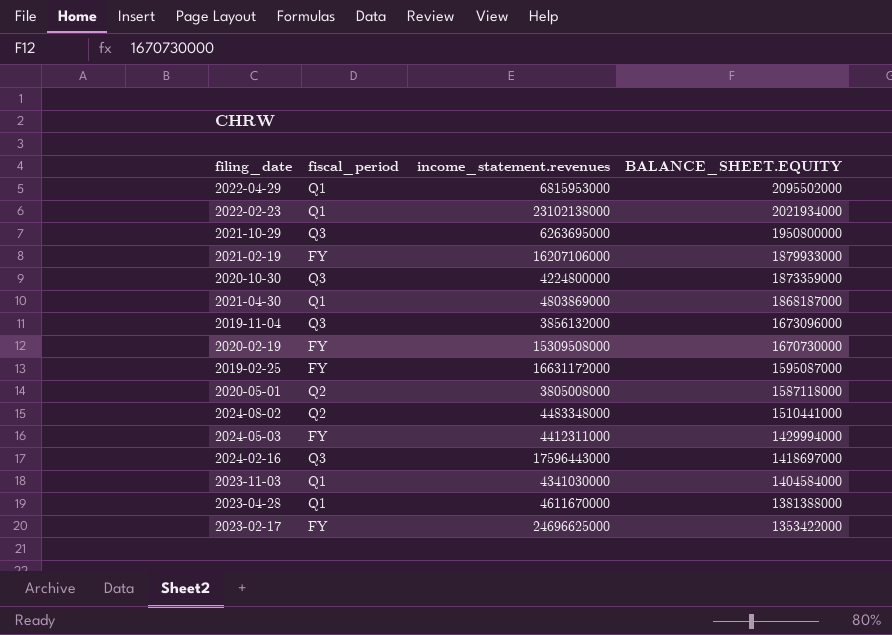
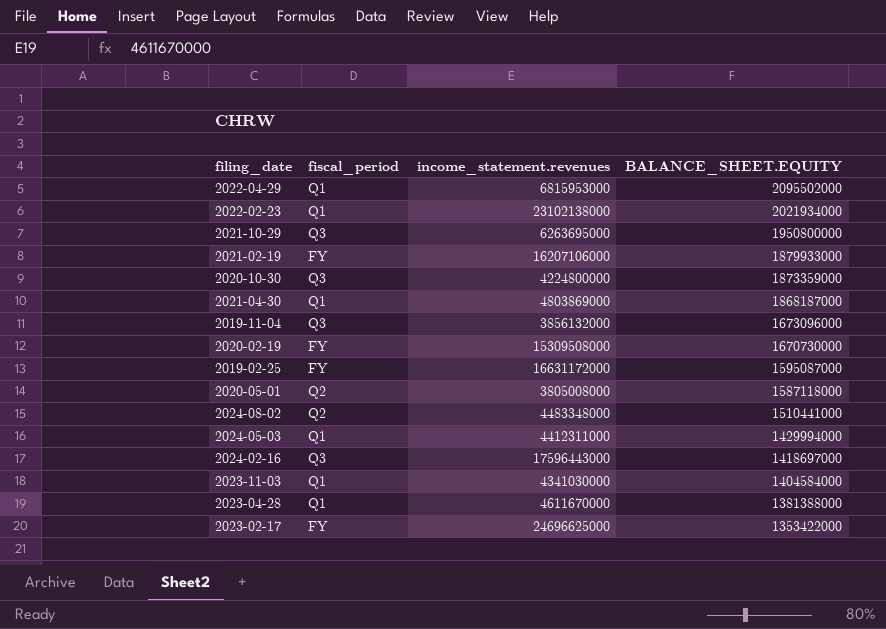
2024-05-03 | fiscal_period: FY -> Q1

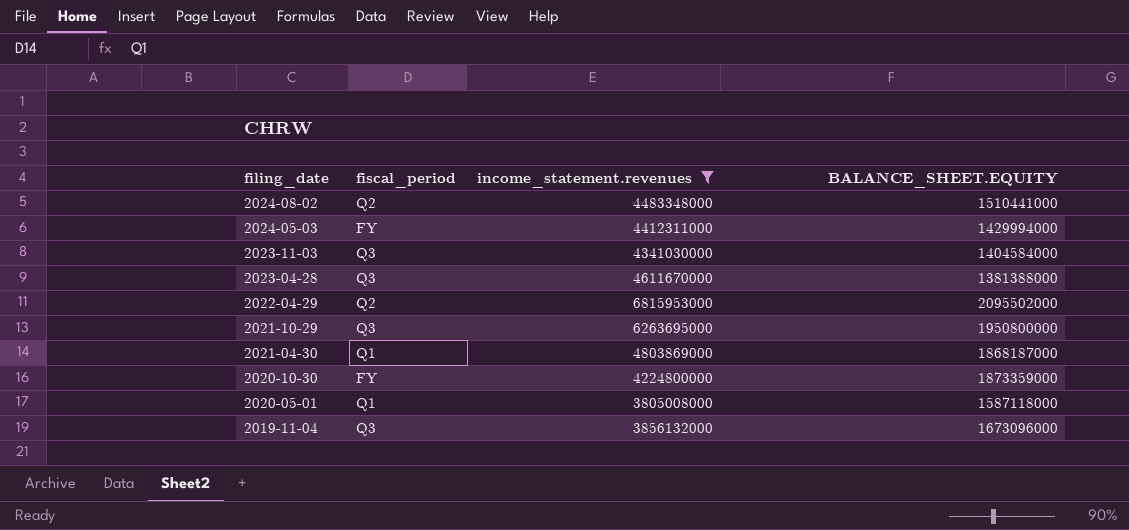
filter: none -> income_statement.revenues <= 6815953000
row order: BALANCE_SHEET.EQUITY descending -> filing_date descending
2024-05-03 | fiscal_period: Q1 -> FY
2023-11-03 | fiscal_period: Q1 -> Q3
2023-04-28 | fiscal_period: Q1 -> Q3
2022-04-29 | fiscal_period: Q1 -> Q2
2020-10-30 | fiscal_period: Q3 -> FY
2020-05-01 | fiscal_period: Q2 -> Q1

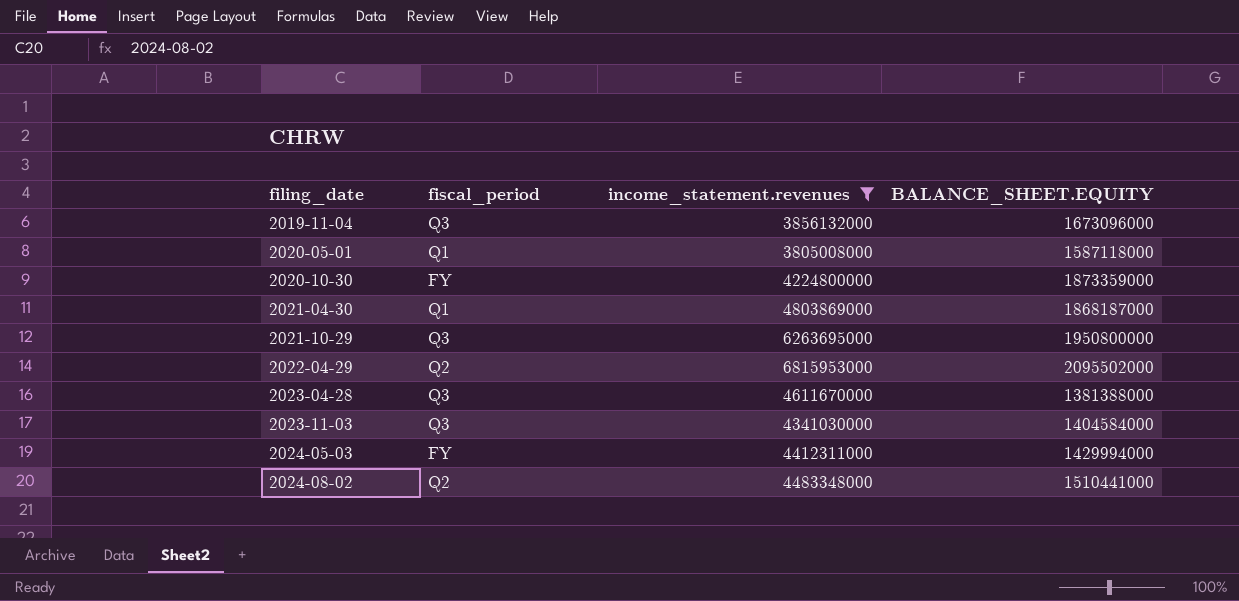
row order: filing_date descending -> filing_date ascending

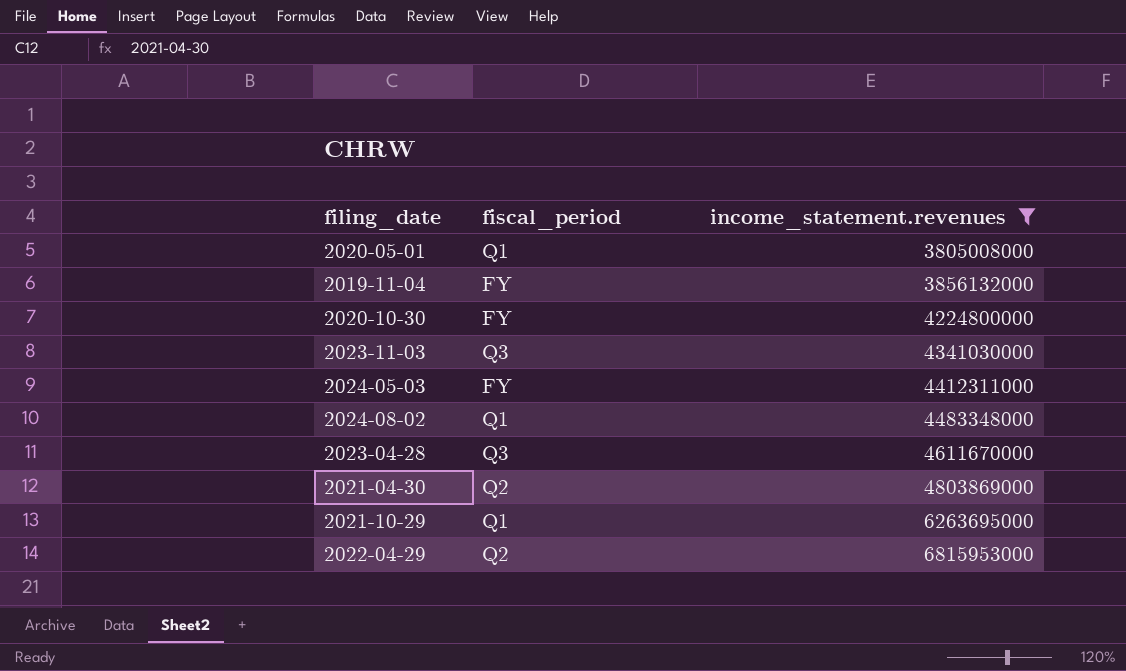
row order: filing_date ascending -> income_statement.revenues ascending
column BALANCE_SHEET.EQUITY | position: 4 -> none
2019-11-04 | fiscal_period: Q3 -> FY
2024-08-02 | fiscal_period: Q2 -> Q1
2021-04-30 | fiscal_period: Q1 -> Q2
2021-10-29 | fiscal_period: Q3 -> Q1

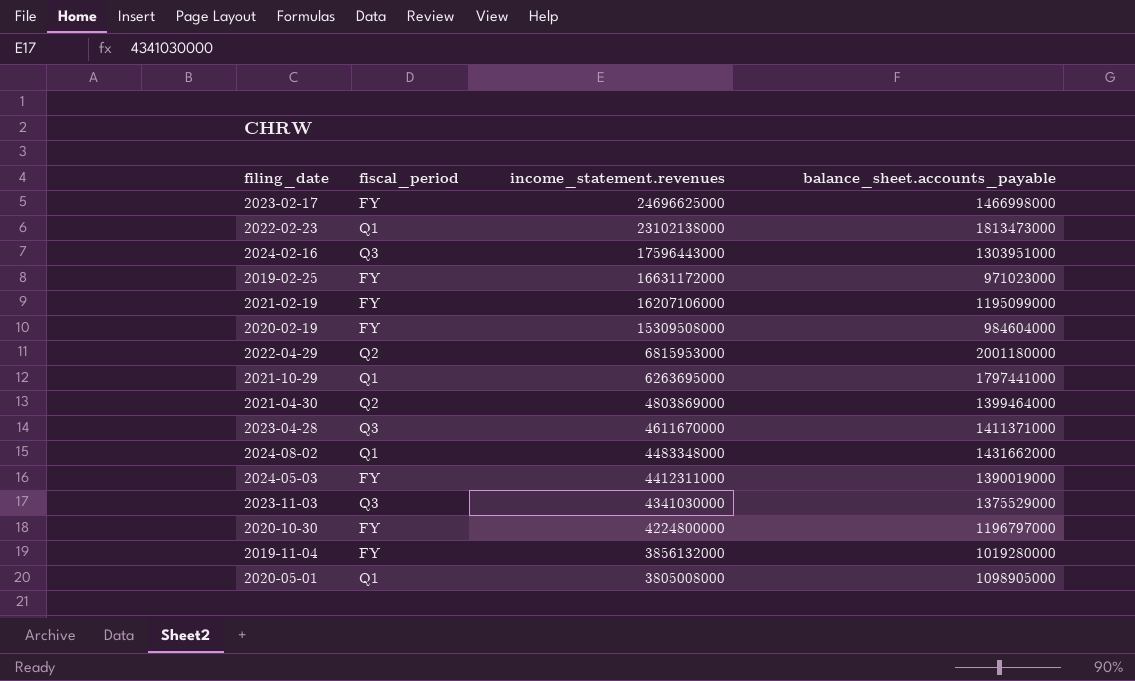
filter: income_statement.revenues <= 6815953000 -> none
row order: income_statement.revenues ascending -> income_statement.revenues descending
column balance_sheet.accounts_payable | position: none -> 4

